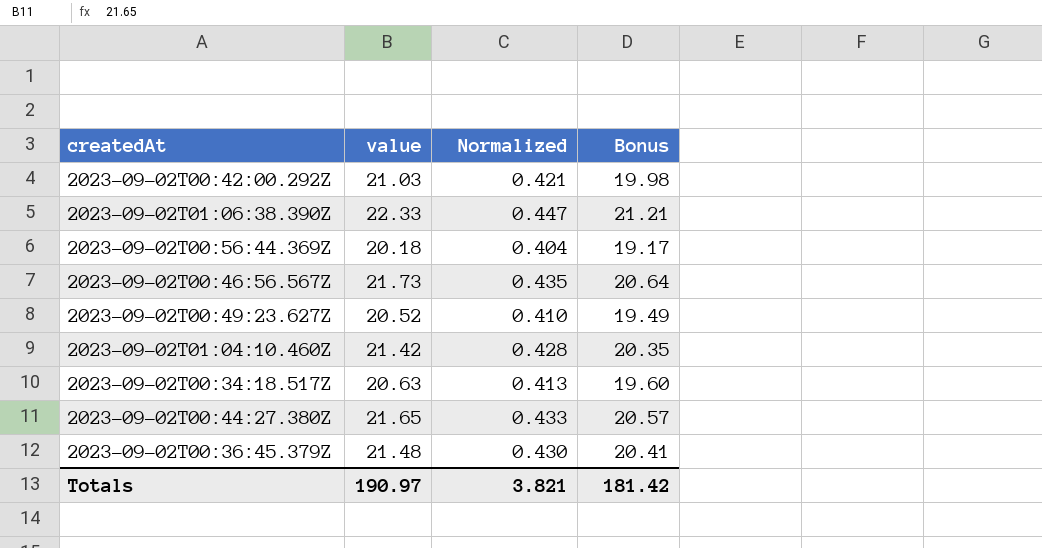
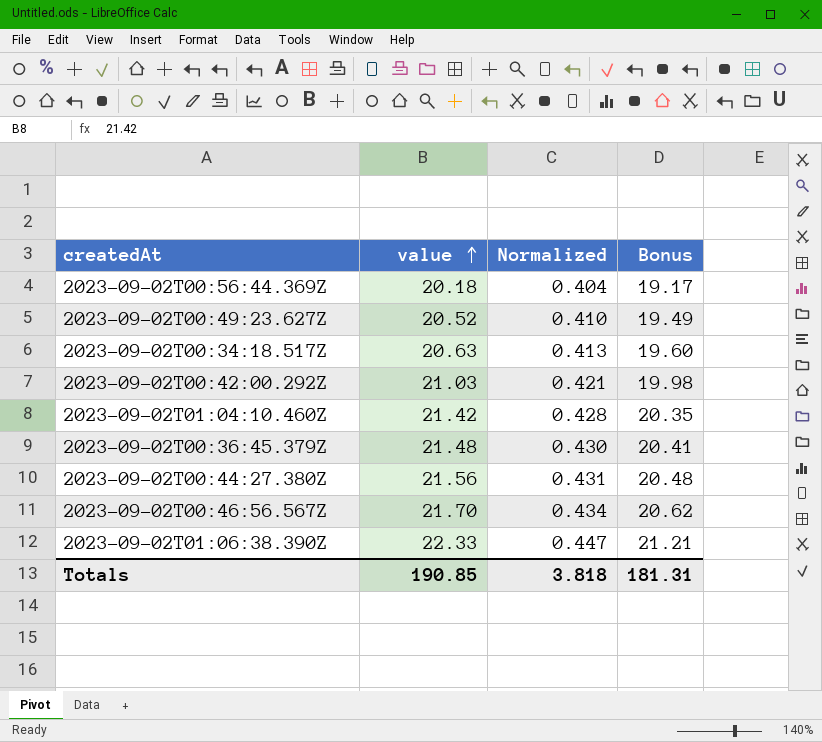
row order: none -> value ascending
2023-09-02T00:44:27.380Z | value: 21.65 -> 21.56
2023-09-02T00:44:27.380Z | Normalized: 0.433 -> 0.431
2023-09-02T00:44:27.380Z | Bonus: 20.57 -> 20.48
2023-09-02T00:46:56.567Z | value: 21.73 -> 21.70
2023-09-02T00:46:56.567Z | Normalized: 0.435 -> 0.434
2023-09-02T00:46:56.567Z | Bonus: 20.64 -> 20.62
Totals | value: 190.97 -> 190.85
Totals | Normalized: 3.821 -> 3.818
Totals | Bonus: 181.42 -> 181.31

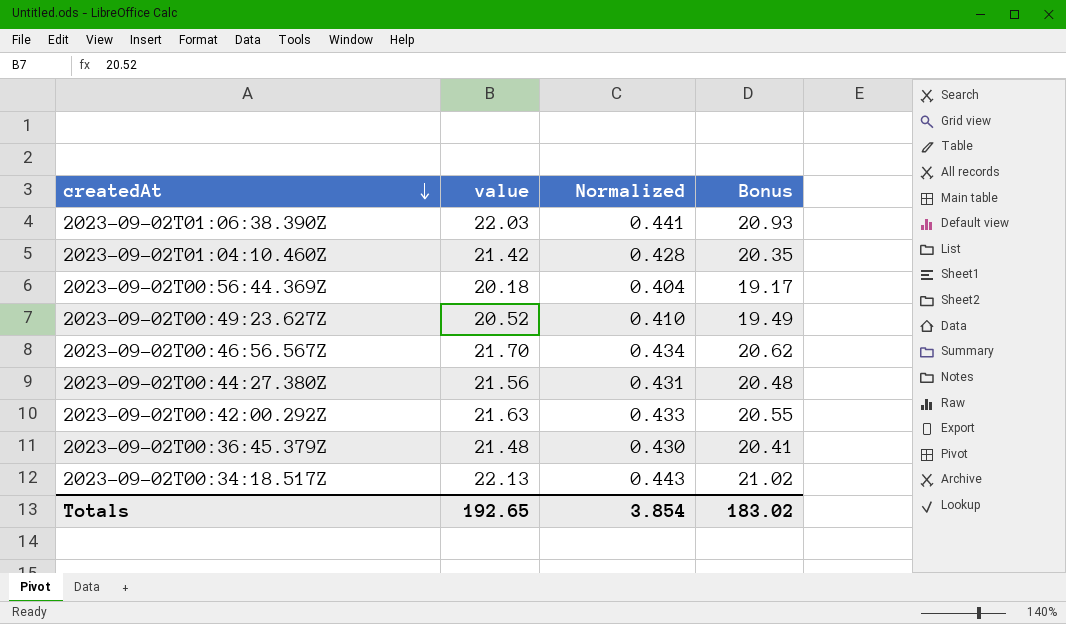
row order: value ascending -> createdAt descending
2023-09-02T01:06:38.390Z | value: 22.33 -> 22.03
2023-09-02T01:06:38.390Z | Normalized: 0.447 -> 0.441
2023-09-02T01:06:38.390Z | Bonus: 21.21 -> 20.93
2023-09-02T00:42:00.292Z | value: 21.03 -> 21.63
2023-09-02T00:42:00.292Z | Normalized: 0.421 -> 0.433
2023-09-02T00:42:00.292Z | Bonus: 19.98 -> 20.55
2023-09-02T00:34:18.517Z | value: 20.63 -> 22.13
2023-09-02T00:34:18.517Z | Normalized: 0.413 -> 0.443
2023-09-02T00:34:18.517Z | Bonus: 19.60 -> 21.02
Totals | value: 190.85 -> 192.65
Totals | Normalized: 3.818 -> 3.854
Totals | Bonus: 181.31 -> 183.02

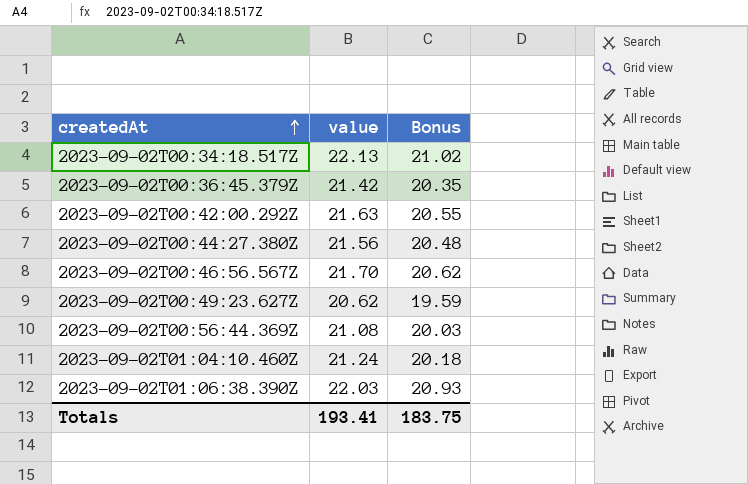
row order: createdAt descending -> createdAt ascending
column Normalized | formula: [value] * 0.02 -> none
2023-09-02T00:36:45.379Z | value: 21.48 -> 21.42
2023-09-02T00:36:45.379Z | Bonus: 20.41 -> 20.35
2023-09-02T00:49:23.627Z | value: 20.52 -> 20.62
2023-09-02T00:49:23.627Z | Bonus: 19.49 -> 19.59
2023-09-02T00:56:44.369Z | value: 20.18 -> 21.08
2023-09-02T00:56:44.369Z | Bonus: 19.17 -> 20.03
2023-09-02T01:04:10.460Z | value: 21.42 -> 21.24
2023-09-02T01:04:10.460Z | Bonus: 20.35 -> 20.18
Totals | value: 192.65 -> 193.41
Totals | Bonus: 183.02 -> 183.75

